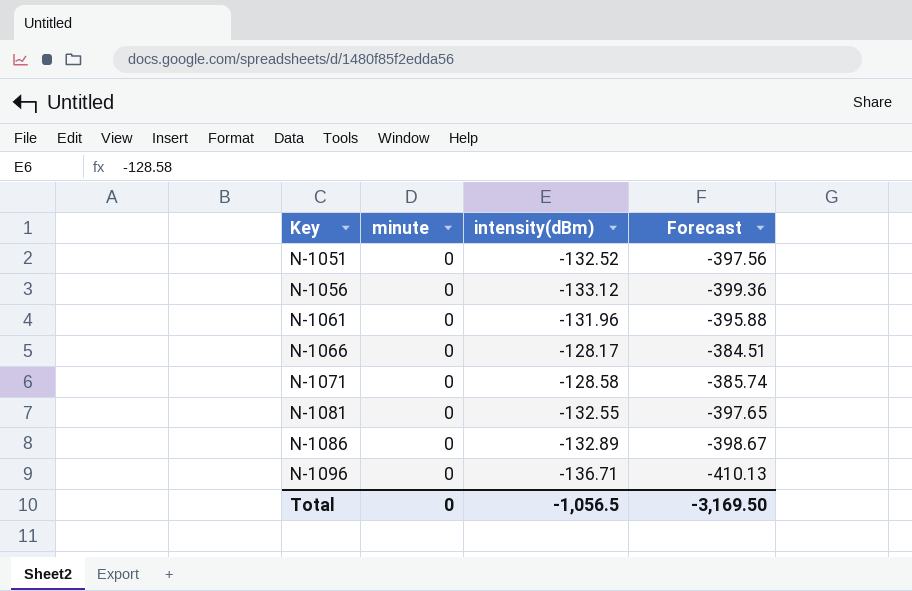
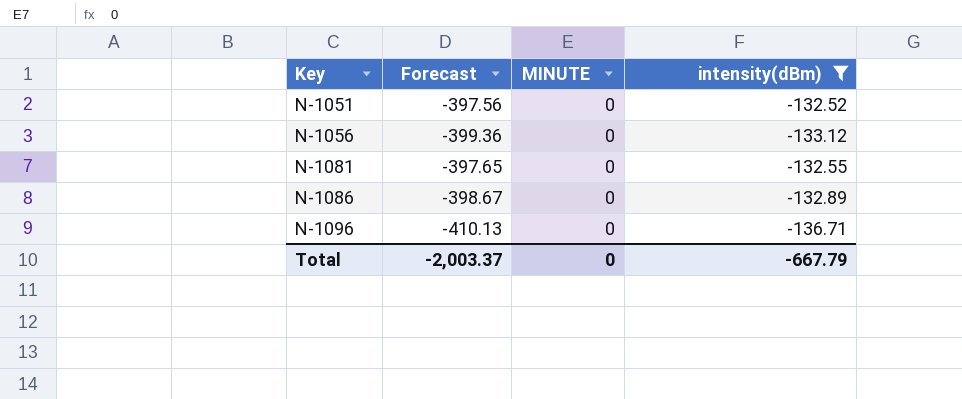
filter: none -> intensity(dBm) <= -132.52
column Forecast | position: 4 -> 2
column name: minute -> MINUTE
Total | Forecast: -3,169.50 -> -2,003.37
Total | intensity(dBm): -1,056.5 -> -667.79

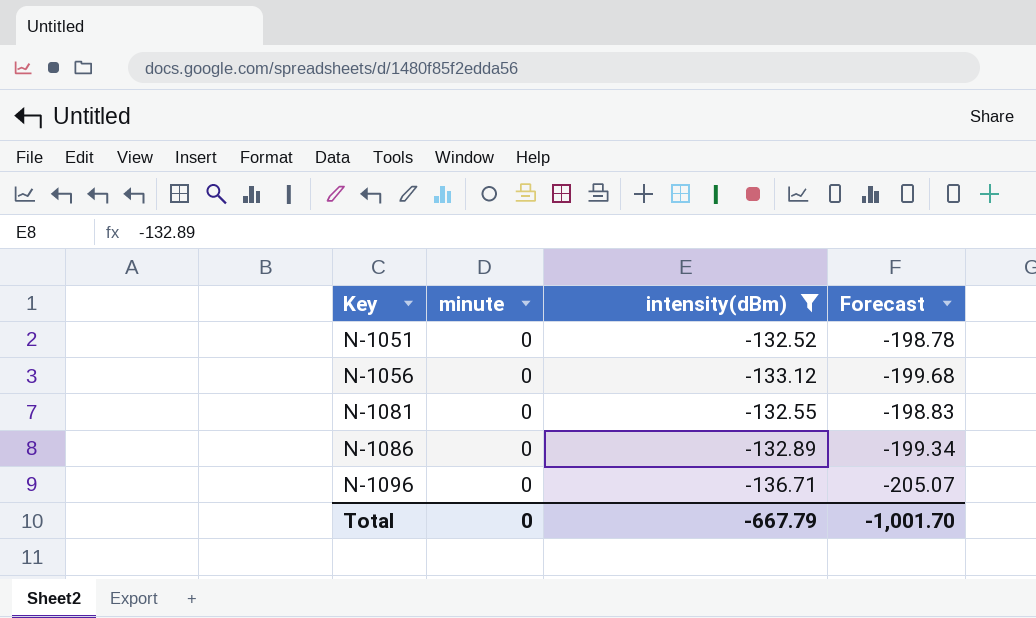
column name: MINUTE -> minute
column Forecast | formula: [intensity(dBm)] * 3 -> [intensity(dBm)] * 1.5
column Forecast | position: 2 -> 4
Total | Forecast: -2,003.37 -> -1,001.70

